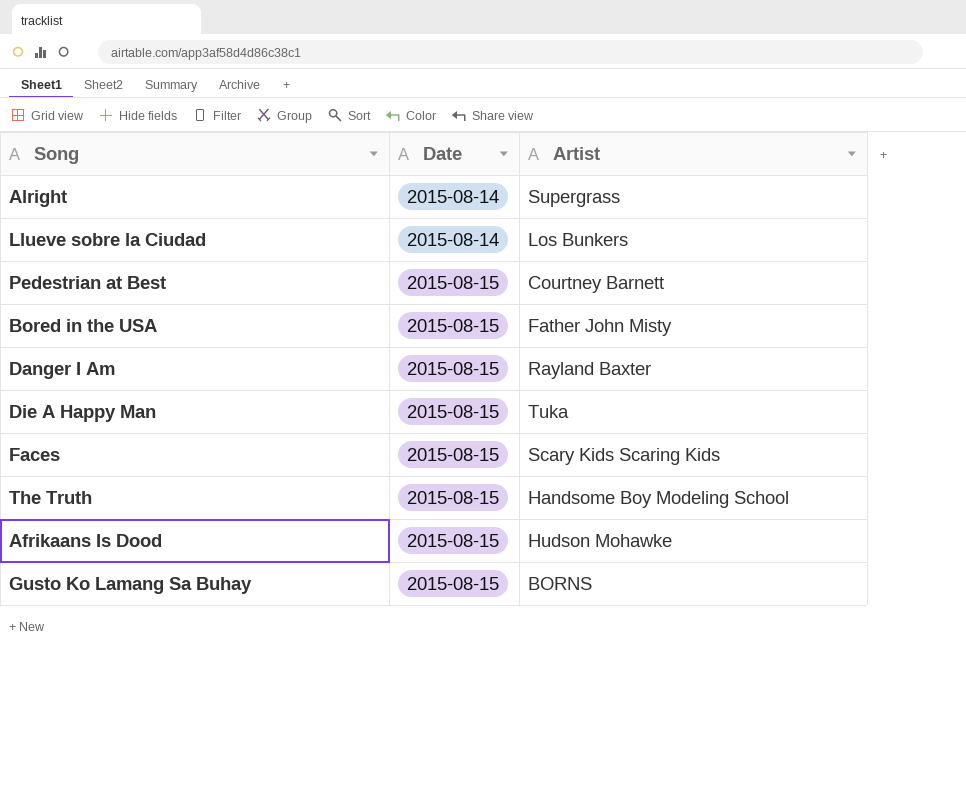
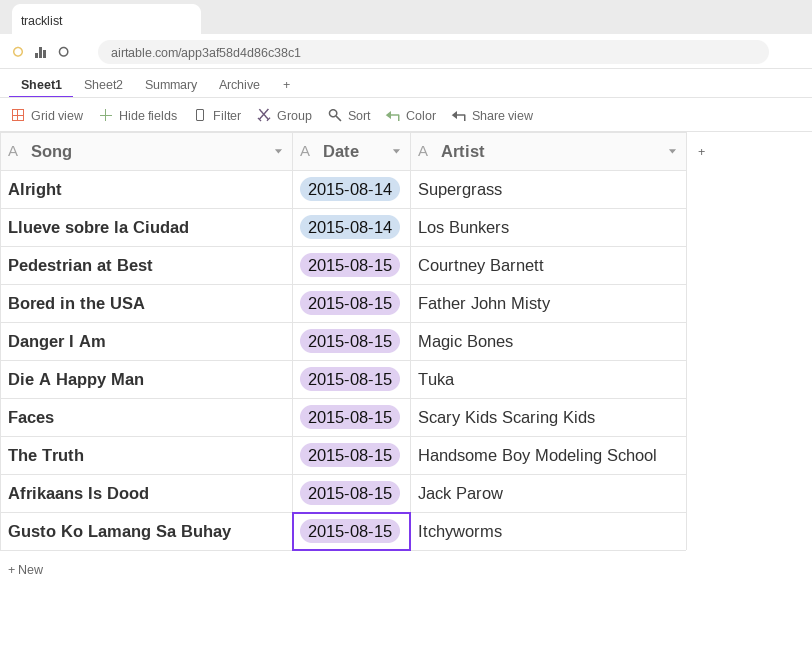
Danger I Am | Artist: Rayland Baxter -> Magic Bones
Afrikaans Is Dood | Artist: Hudson Mohawke -> Jack Parow
Gusto Ko Lamang Sa Buhay | Artist: BORNS -> Itchyworms

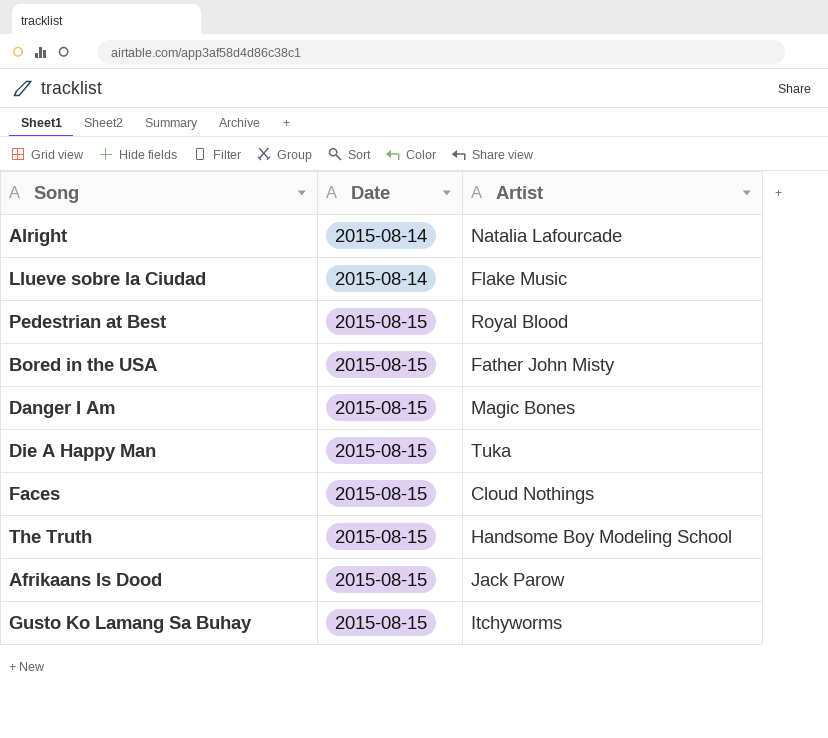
Alright | Artist: Supergrass -> Natalia Lafourcade
Llueve sobre la Ciudad | Artist: Los Bunkers -> Flake Music
Pedestrian at Best | Artist: Courtney Barnett -> Royal Blood
Faces | Artist: Scary Kids Scaring Kids -> Cloud Nothings

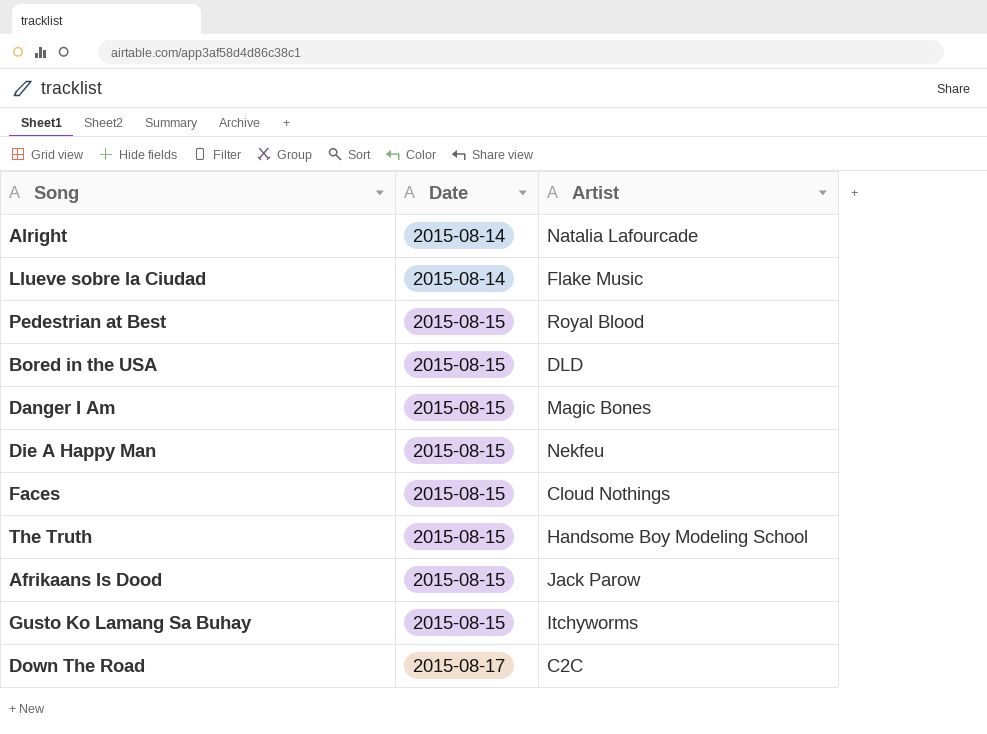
Bored in the USA | Artist: Father John Misty -> DLD
Die A Happy Man | Artist: Tuka -> Nekfeu
row Down The Road: none -> 2015-08-17 | C2C

